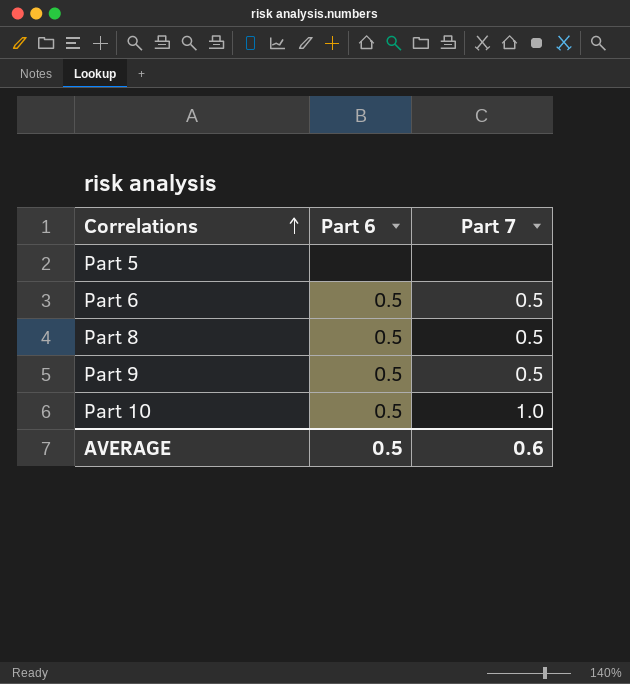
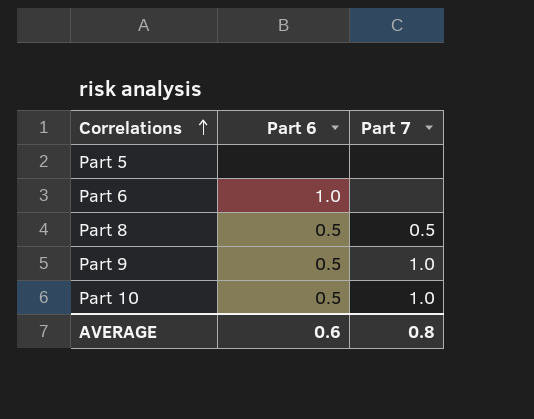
Part 6 | Part 6: 0.5 -> 1.0
Part 6 | Part 7: 0.5 -> none
Part 9 | Part 7: 0.5 -> 1.0
AVERAGE | Part 6: 0.5 -> 0.6
AVERAGE | Part 7: 0.6 -> 0.8

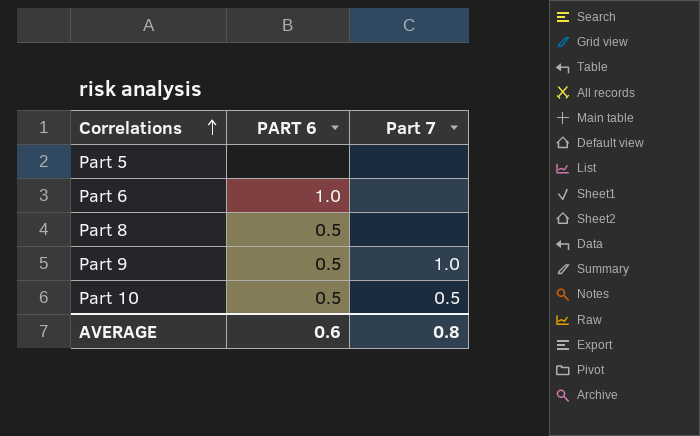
column name: Part 6 -> PART 6
Part 8 | Part 7: 0.5 -> none
Part 10 | Part 7: 1.0 -> 0.5

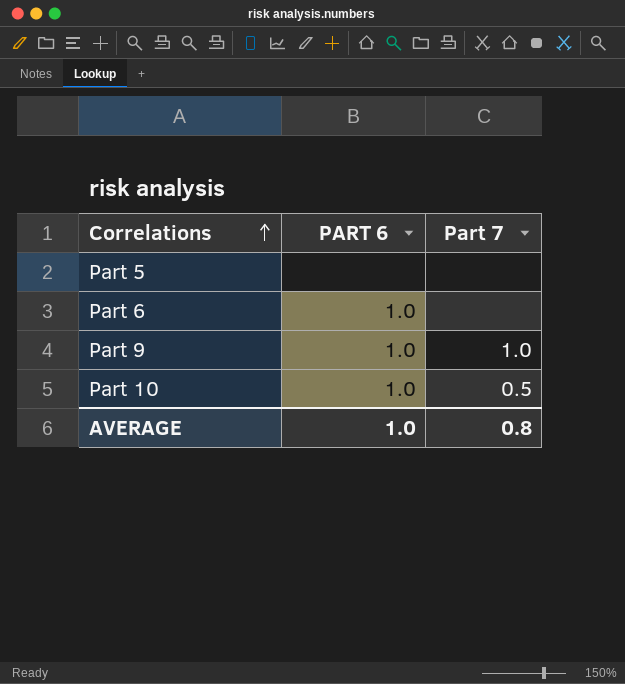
row Part 8: 0.5 | none -> none
Part 9 | PART 6: 0.5 -> 1.0
Part 10 | PART 6: 0.5 -> 1.0
AVERAGE | PART 6: 0.6 -> 1.0

